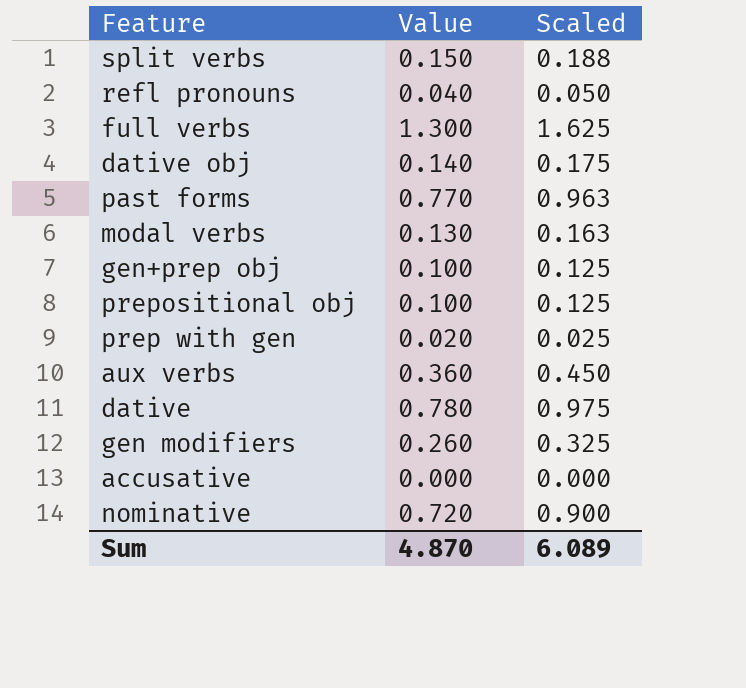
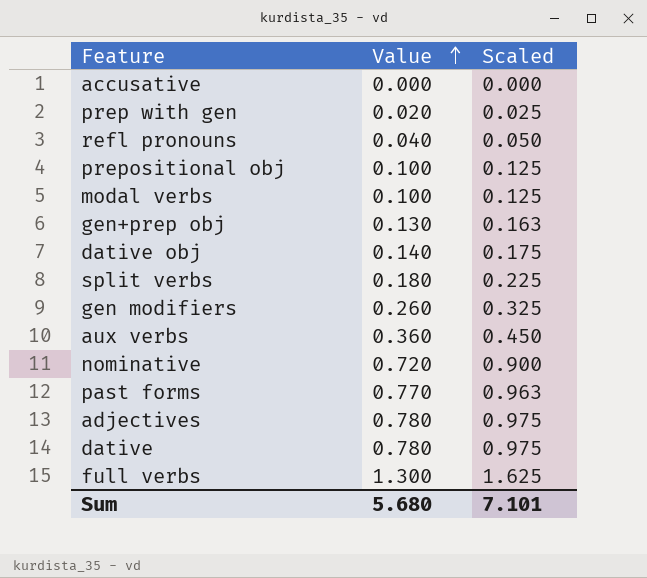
row order: none -> Value ascending
modal verbs | Value: 0.130 -> 0.100
modal verbs | Scaled: 0.163 -> 0.125
gen+prep obj | Value: 0.100 -> 0.130
gen+prep obj | Scaled: 0.125 -> 0.163
split verbs | Value: 0.150 -> 0.180
split verbs | Scaled: 0.188 -> 0.225
row adjectives: none -> 0.780 | 0.975
Sum | Value: 4.870 -> 5.680
Sum | Scaled: 6.089 -> 7.101

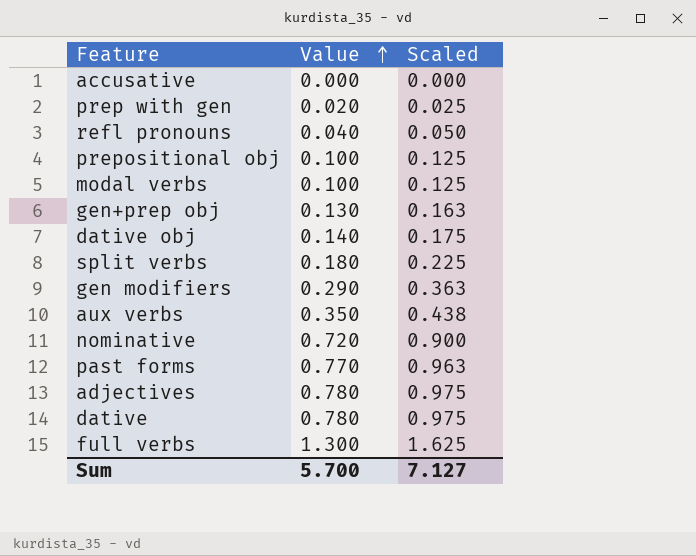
gen modifiers | Value: 0.260 -> 0.290
gen modifiers | Scaled: 0.325 -> 0.363
aux verbs | Value: 0.360 -> 0.350
aux verbs | Scaled: 0.450 -> 0.438
Sum | Value: 5.680 -> 5.700
Sum | Scaled: 7.101 -> 7.127

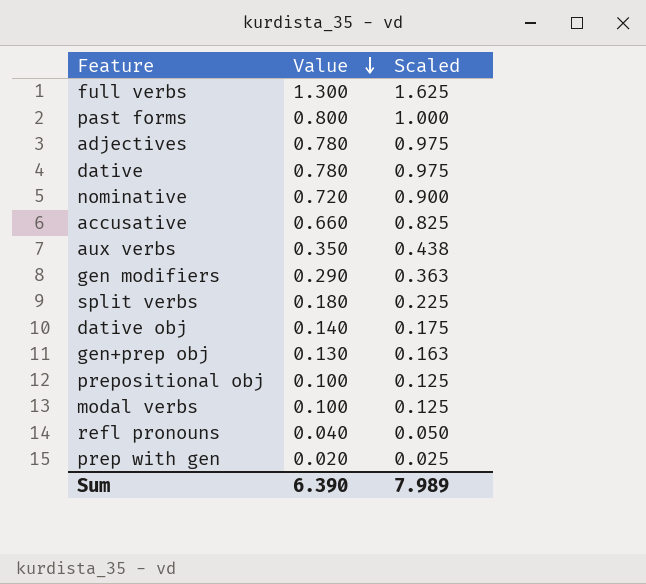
row order: Value ascending -> Value descending
past forms | Value: 0.770 -> 0.800
past forms | Scaled: 0.963 -> 1.000
accusative | Value: 0.000 -> 0.660
accusative | Scaled: 0.000 -> 0.825
Sum | Value: 5.700 -> 6.390
Sum | Scaled: 7.127 -> 7.989

